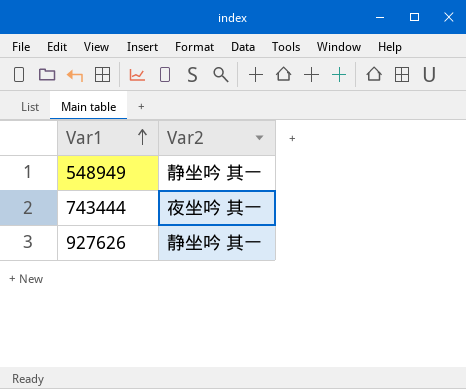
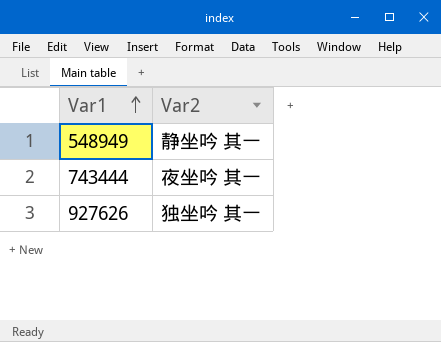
927626 | Var2: 静坐吟 其一 -> 独坐吟 其一

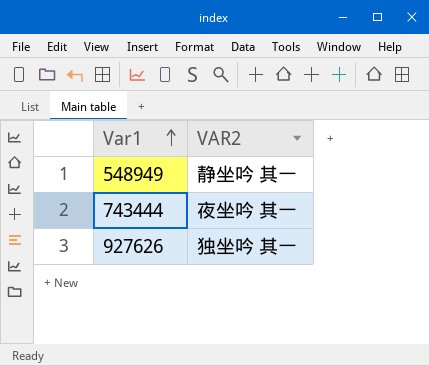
column name: Var2 -> VAR2

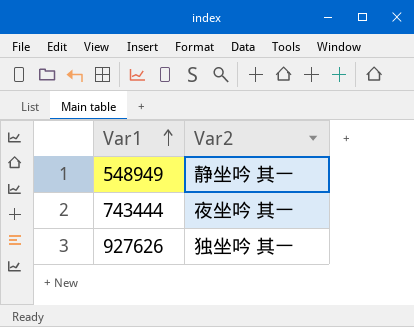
column name: VAR2 -> Var2

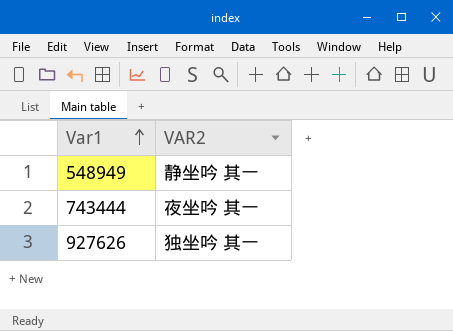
column name: Var2 -> VAR2

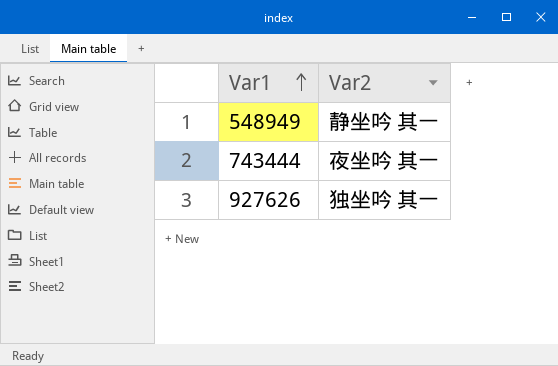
column name: VAR2 -> Var2

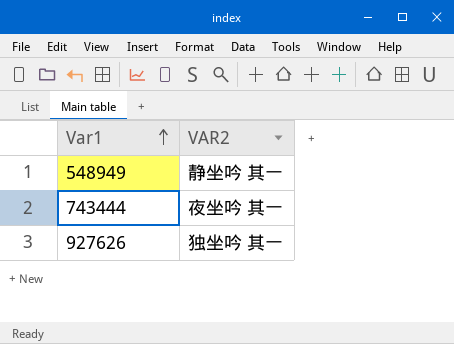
column name: Var2 -> VAR2

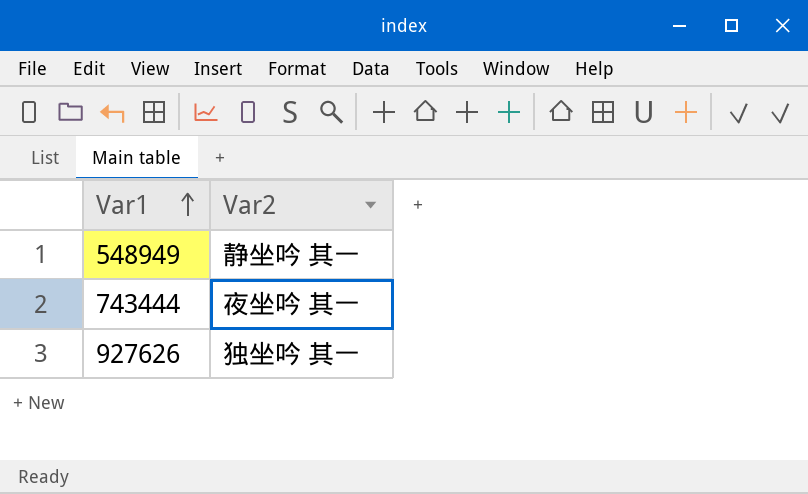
column name: VAR2 -> Var2

